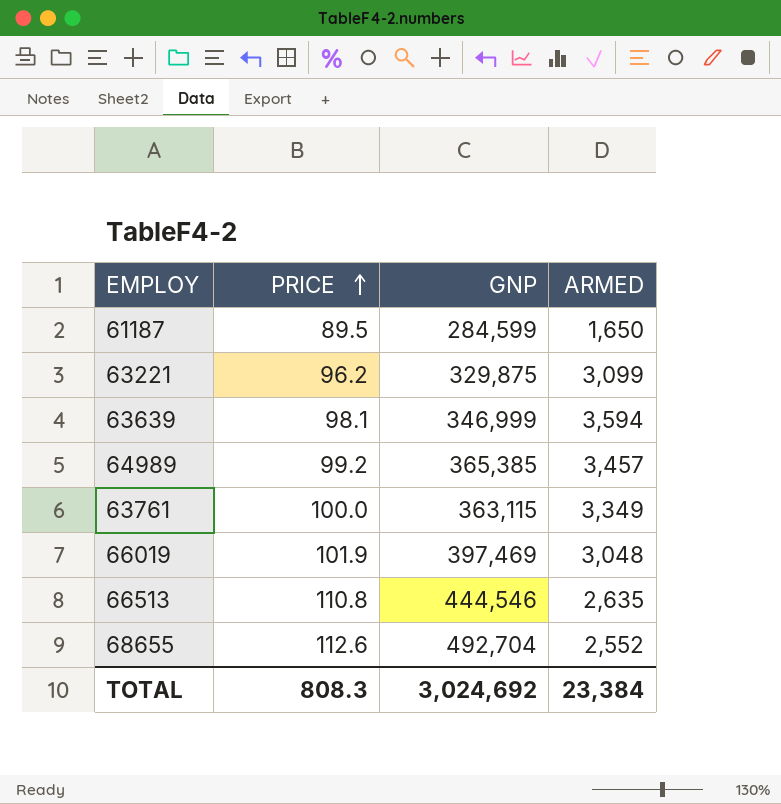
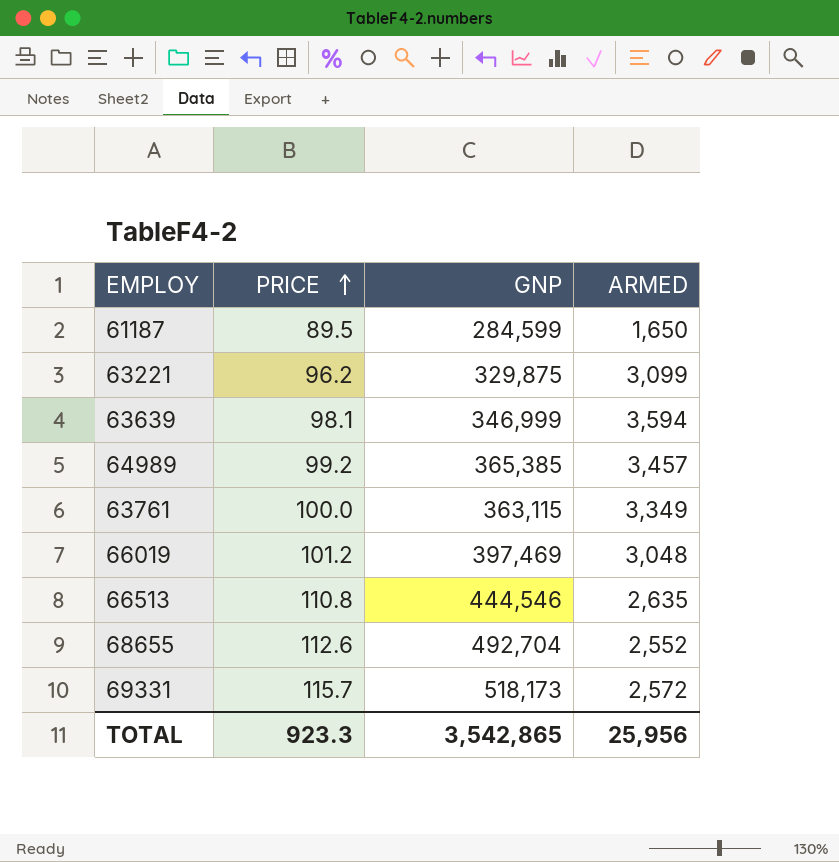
66019 | PRICE: 101.9 -> 101.2
row 69331: none -> 115.7 | 518,173 | 2,572
TOTAL | PRICE: 808.3 -> 923.3
TOTAL | GNP: 3,024,692 -> 3,542,865
TOTAL | ARMED: 23,384 -> 25,956

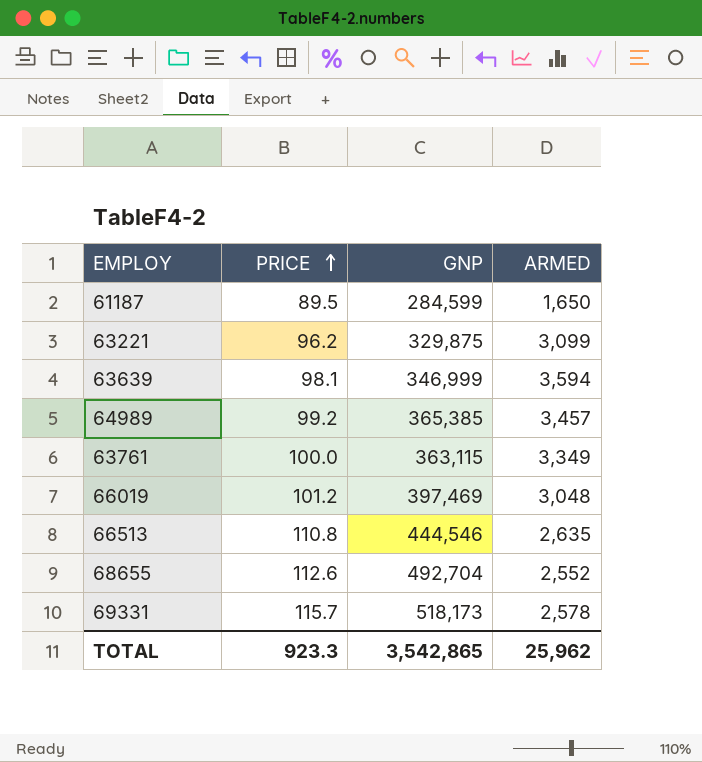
69331 | ARMED: 2,572 -> 2,578
TOTAL | ARMED: 25,956 -> 25,962

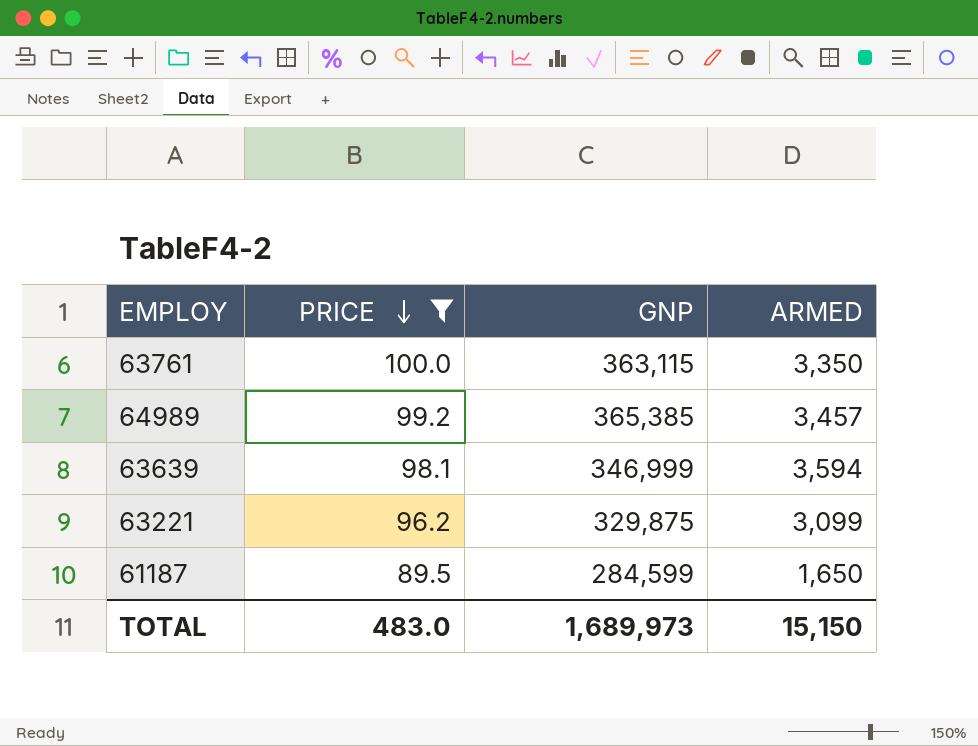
filter: none -> PRICE <= 100.0
row order: PRICE ascending -> PRICE descending
63761 | ARMED: 3,349 -> 3,350
TOTAL | PRICE: 923.3 -> 483.0
TOTAL | GNP: 3,542,865 -> 1,689,973
TOTAL | ARMED: 25,962 -> 15,150

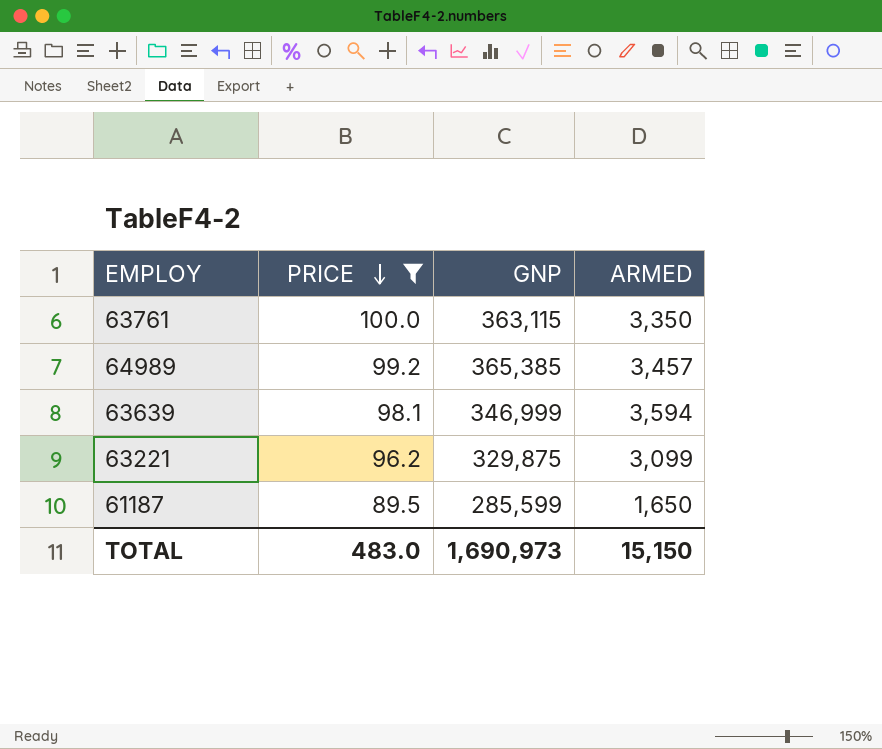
61187 | GNP: 284,599 -> 285,599
TOTAL | GNP: 1,689,973 -> 1,690,973

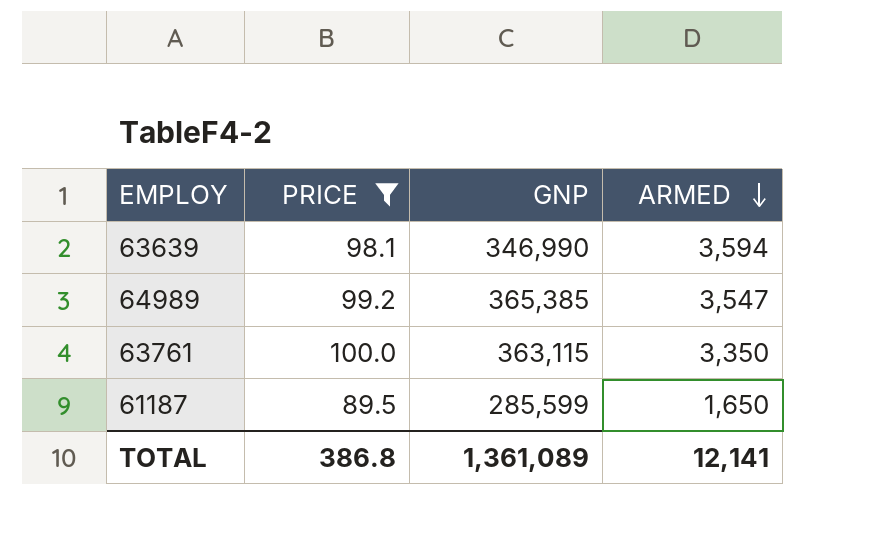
row order: PRICE descending -> ARMED descending
row 63221: 96.2 | 329,875 | 3,099 -> none
63639 | GNP: 346,999 -> 346,990
64989 | ARMED: 3,457 -> 3,547
TOTAL | PRICE: 483.0 -> 386.8
TOTAL | GNP: 1,690,973 -> 1,361,089
TOTAL | ARMED: 15,150 -> 12,141

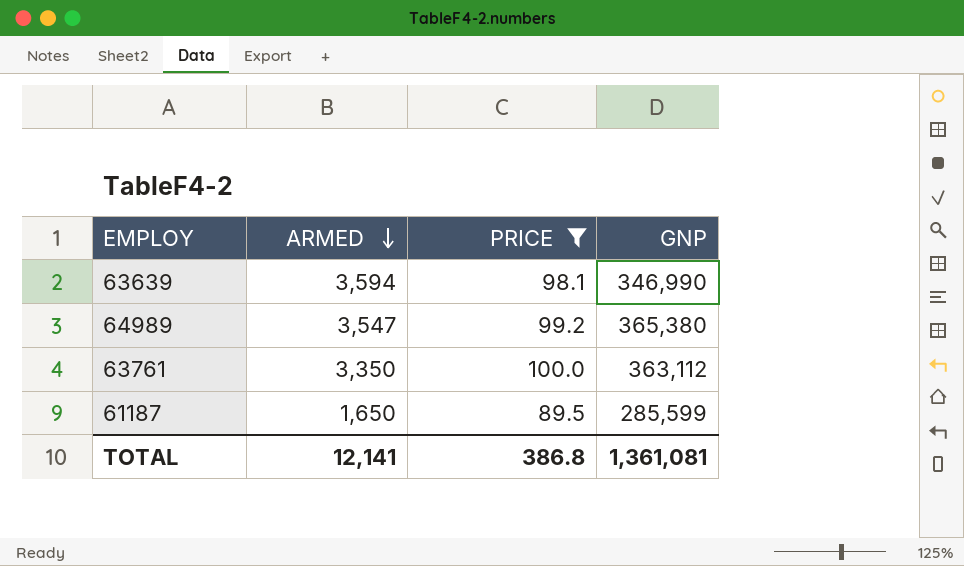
column ARMED | position: 4 -> 2
64989 | GNP: 365,385 -> 365,380
63761 | GNP: 363,115 -> 363,112
TOTAL | GNP: 1,361,089 -> 1,361,081

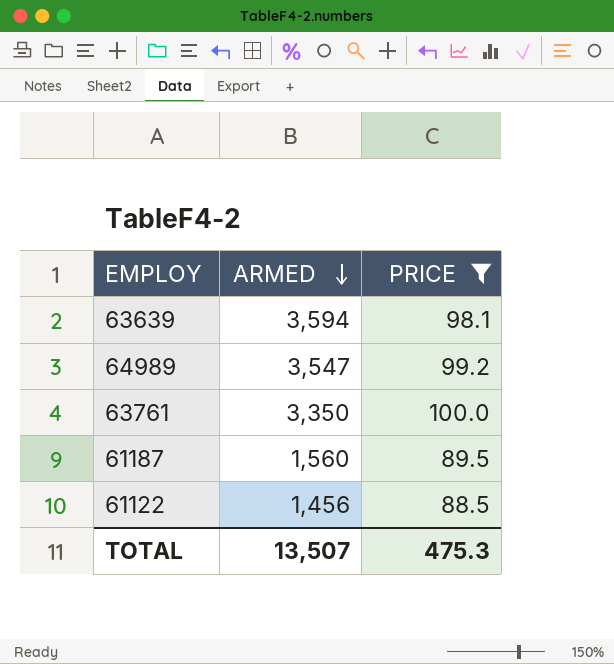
column GNP | position: 4 -> none
61187 | ARMED: 1,650 -> 1,560
row 61122: none -> 1,456 | 88.5
TOTAL | ARMED: 12,141 -> 13,507
TOTAL | PRICE: 386.8 -> 475.3

